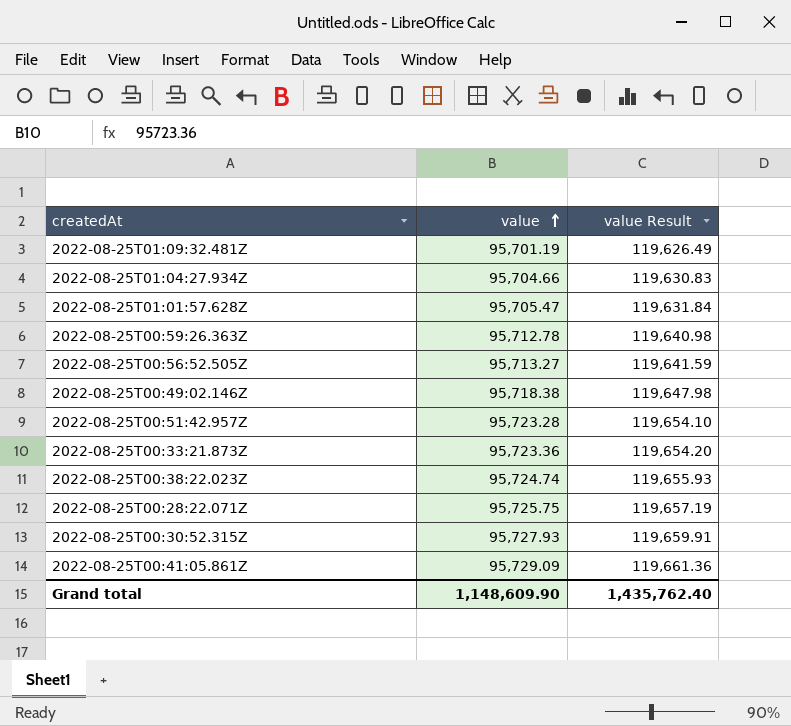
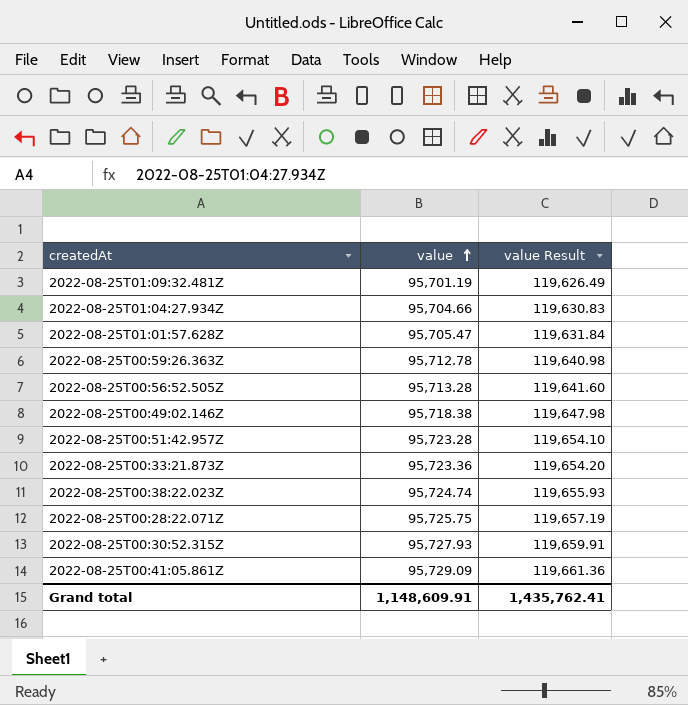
2022-08-25T00:56:52.505Z | value: 95,713.27 -> 95,713.28
2022-08-25T00:56:52.505Z | value Result: 119,641.59 -> 119,641.60
Grand total | value: 1,148,609.90 -> 1,148,609.91
Grand total | value Result: 1,435,762.40 -> 1,435,762.41

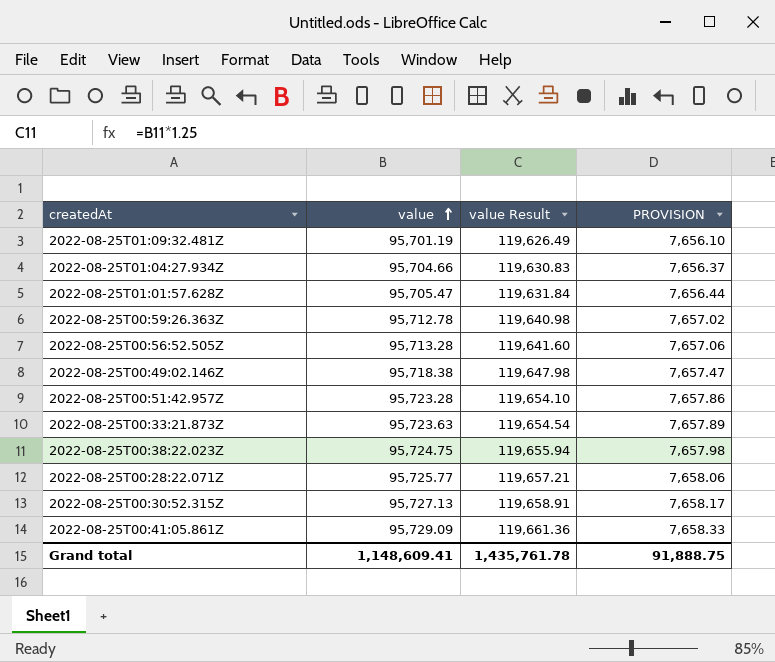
column PROVISION | formula: none -> [value] * 0.08
2022-08-25T00:33:21.873Z | value: 95,723.36 -> 95,723.63
2022-08-25T00:33:21.873Z | value Result: 119,654.20 -> 119,654.54
2022-08-25T00:38:22.023Z | value: 95,724.74 -> 95,724.75
2022-08-25T00:38:22.023Z | value Result: 119,655.93 -> 119,655.94
2022-08-25T00:28:22.071Z | value: 95,725.75 -> 95,725.77
2022-08-25T00:28:22.071Z | value Result: 119,657.19 -> 119,657.21
2022-08-25T00:30:52.315Z | value: 95,727.93 -> 95,727.13
2022-08-25T00:30:52.315Z | value Result: 119,659.91 -> 119,658.91
Grand total | value: 1,148,609.91 -> 1,148,609.41
Grand total | value Result: 1,435,762.41 -> 1,435,761.78

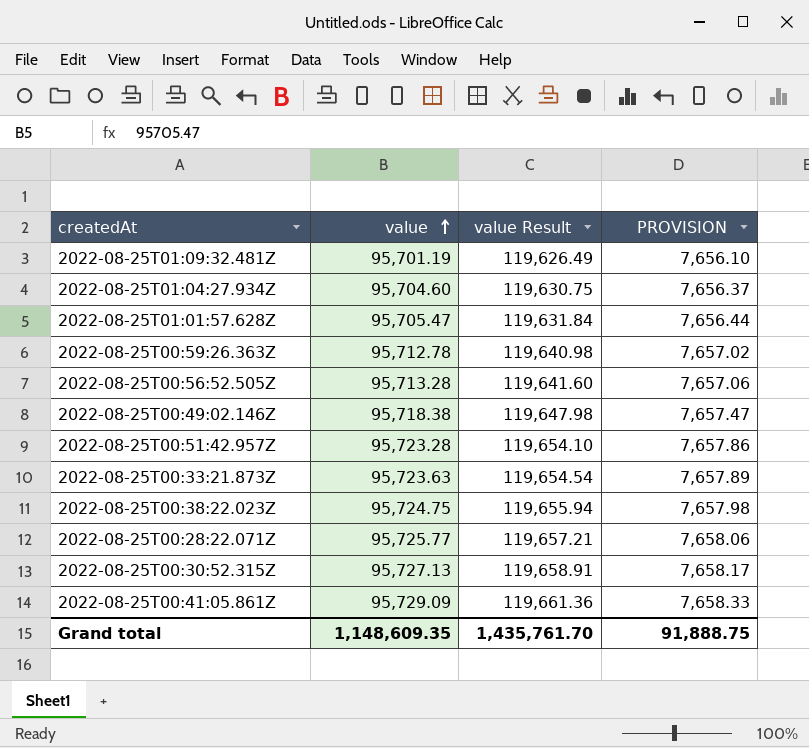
2022-08-25T01:04:27.934Z | value: 95,704.66 -> 95,704.60
2022-08-25T01:04:27.934Z | value Result: 119,630.83 -> 119,630.75
Grand total | value: 1,148,609.41 -> 1,148,609.35
Grand total | value Result: 1,435,761.78 -> 1,435,761.70

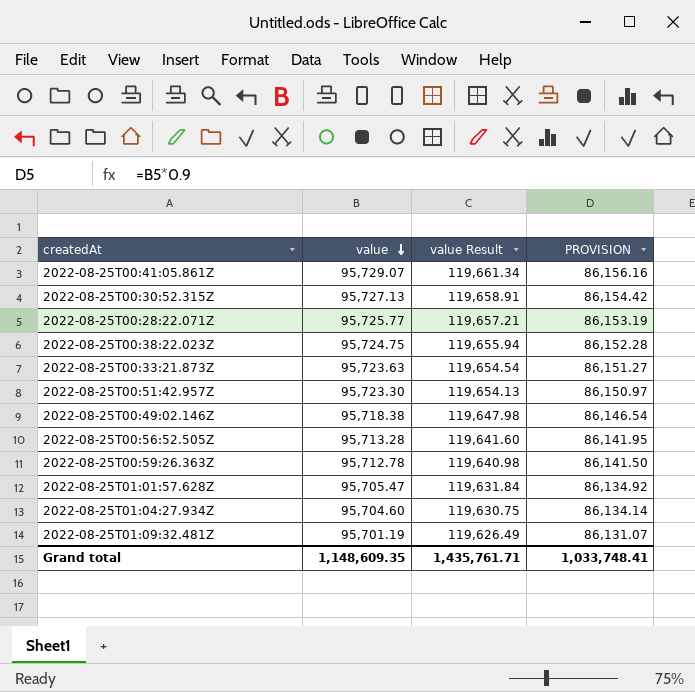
row order: value ascending -> value descending
column PROVISION | formula: [value] * 0.08 -> [value] * 0.9
2022-08-25T00:41:05.861Z | value: 95,729.09 -> 95,729.07
2022-08-25T00:41:05.861Z | value Result: 119,661.36 -> 119,661.34
2022-08-25T00:51:42.957Z | value: 95,723.28 -> 95,723.30
2022-08-25T00:51:42.957Z | value Result: 119,654.10 -> 119,654.13
Grand total | value Result: 1,435,761.70 -> 1,435,761.71
Grand total | PROVISION: 91,888.75 -> 1,033,748.41

